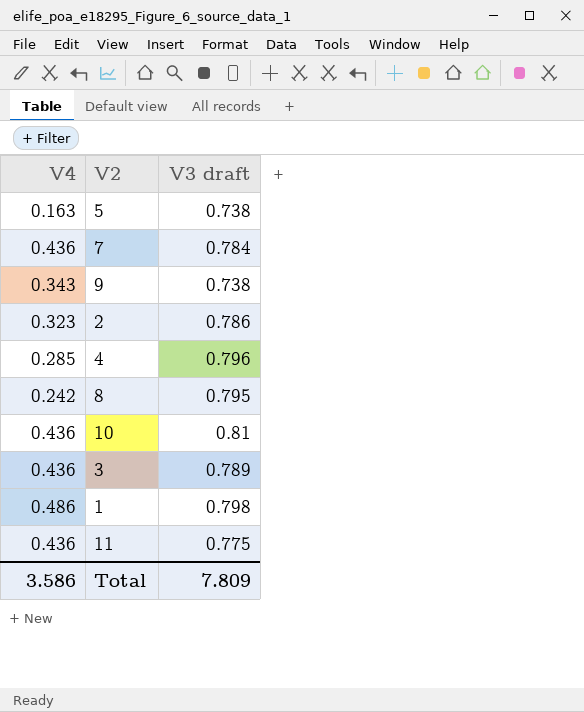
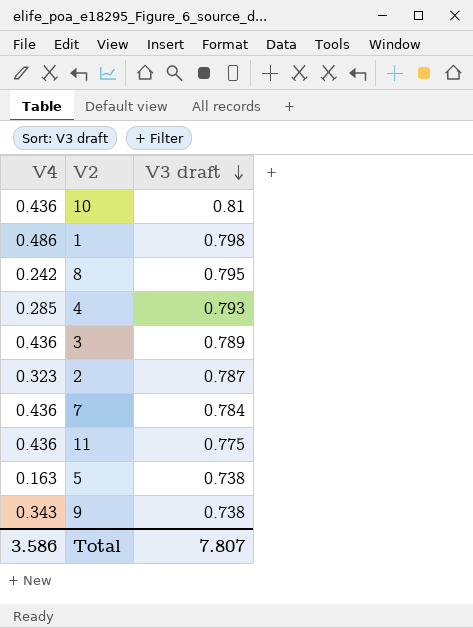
row order: none -> V3 draft descending
4 | V3 draft: 0.796 -> 0.793
2 | V3 draft: 0.786 -> 0.787
Total | V3 draft: 7.809 -> 7.807

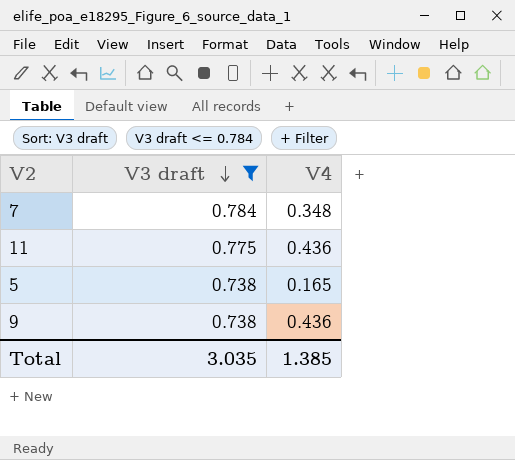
filter: none -> V3 draft <= 0.784
column V4 | position: 1 -> 3
7 | V4: 0.436 -> 0.348
5 | V4: 0.163 -> 0.165
9 | V4: 0.343 -> 0.436
Total | V3 draft: 7.807 -> 3.035
Total | V4: 3.586 -> 1.385

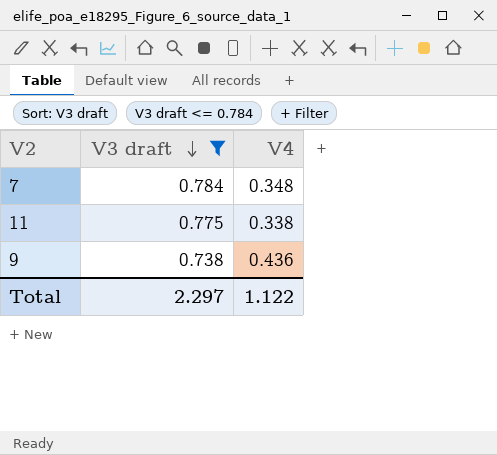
row 5: 0.738 | 0.165 -> none
11 | V4: 0.436 -> 0.338
Total | V3 draft: 3.035 -> 2.297
Total | V4: 1.385 -> 1.122

